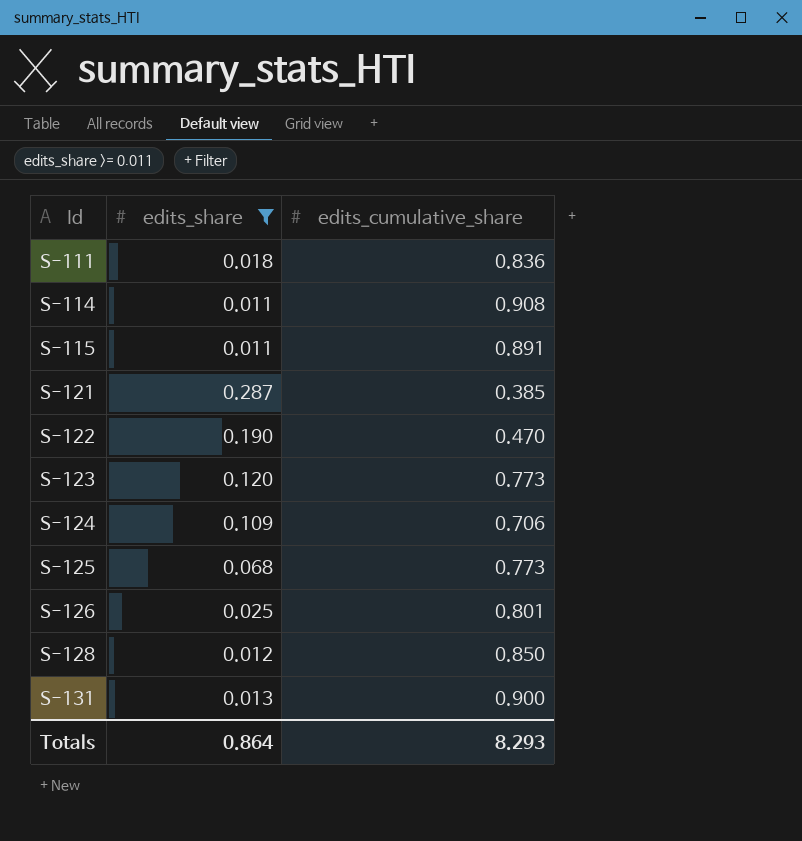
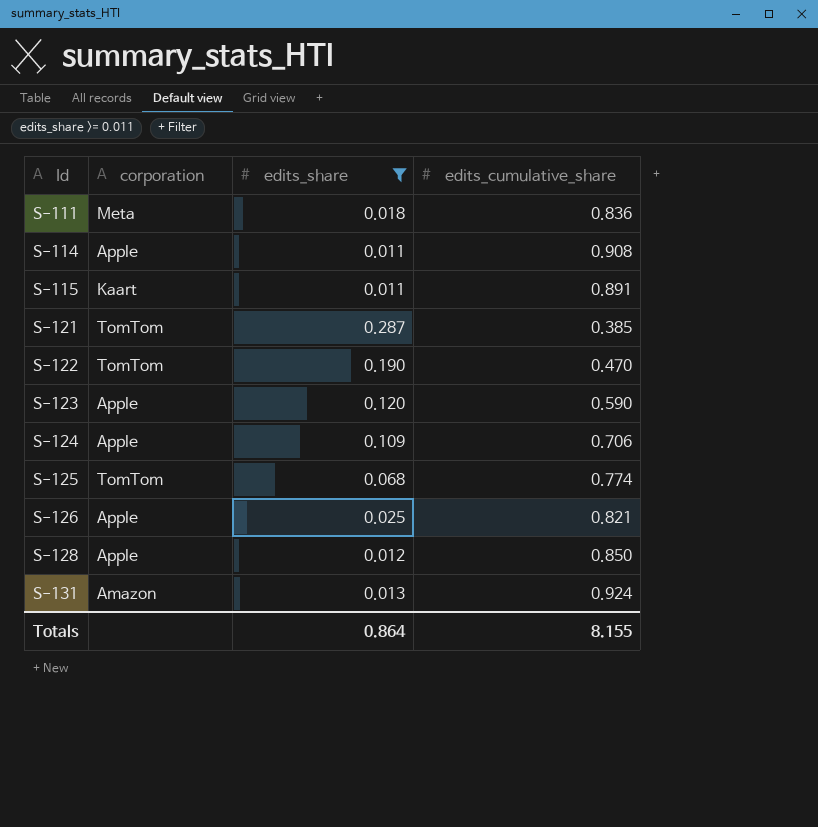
column corporation | position: none -> 2
S-123 | edits_cumulative_share: 0.773 -> 0.590
S-125 | edits_cumulative_share: 0.773 -> 0.774
S-126 | edits_cumulative_share: 0.801 -> 0.821
S-131 | edits_cumulative_share: 0.900 -> 0.924
Totals | edits_cumulative_share: 8.293 -> 8.155

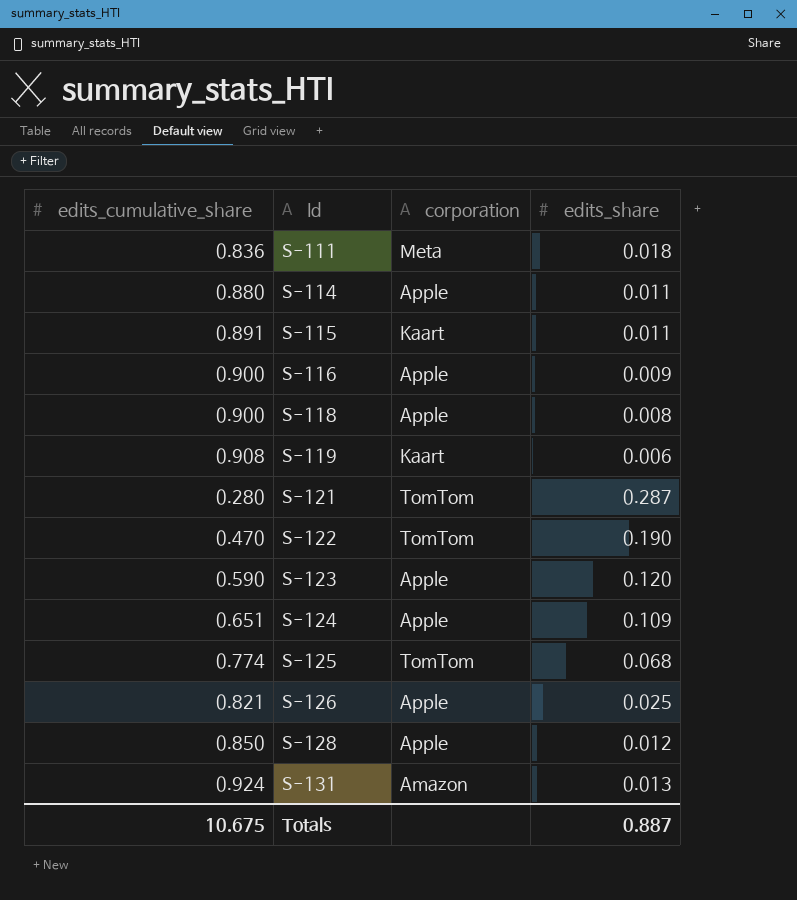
filter: edits_share >= 0.011 -> none
column edits_cumulative_share | position: 4 -> 1
S-114 | edits_cumulative_share: 0.908 -> 0.880
S-121 | edits_cumulative_share: 0.385 -> 0.280
S-124 | edits_cumulative_share: 0.706 -> 0.651
Totals | edits_cumulative_share: 8.155 -> 10.675
Totals | edits_share: 0.864 -> 0.887

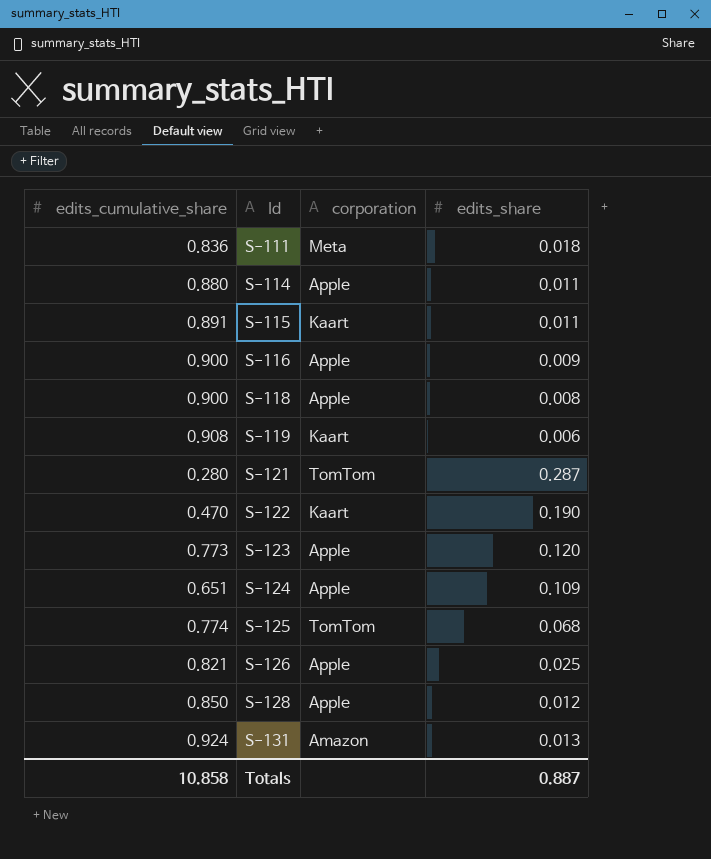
S-122 | corporation: TomTom -> Kaart
S-123 | edits_cumulative_share: 0.590 -> 0.773
Totals | edits_cumulative_share: 10.675 -> 10.858

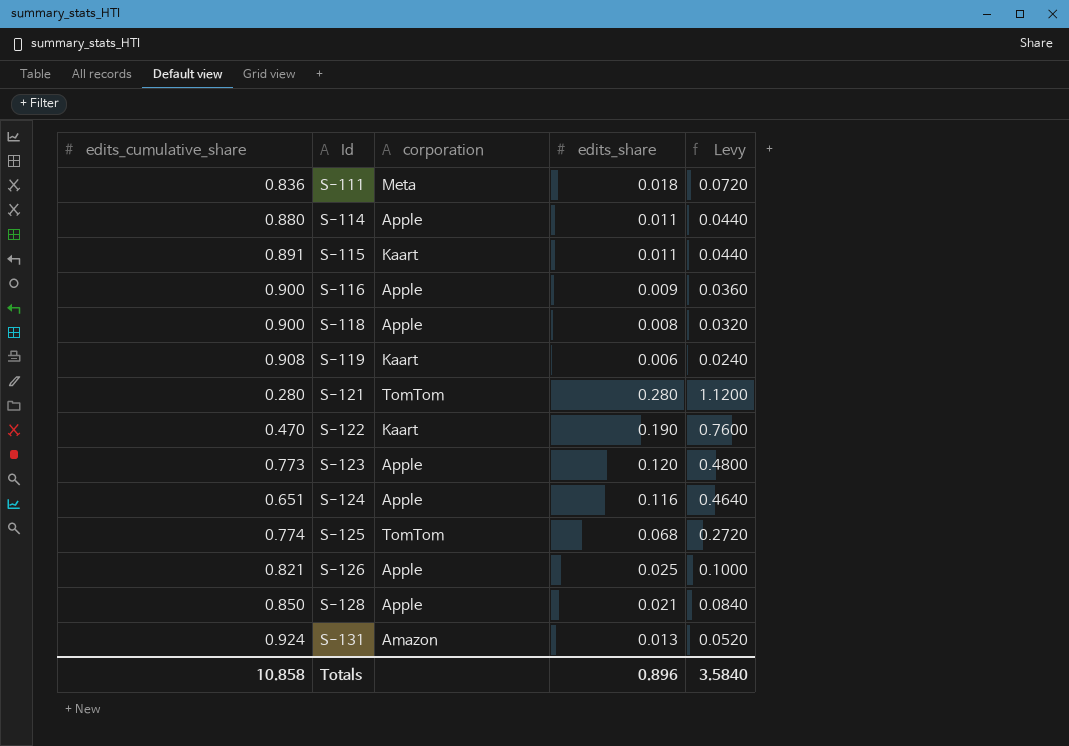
column Levy | formula: none -> [edits_share] * 4
S-121 | edits_share: 0.287 -> 0.280
S-124 | edits_share: 0.109 -> 0.116
S-128 | edits_share: 0.012 -> 0.021
Totals | edits_share: 0.887 -> 0.896

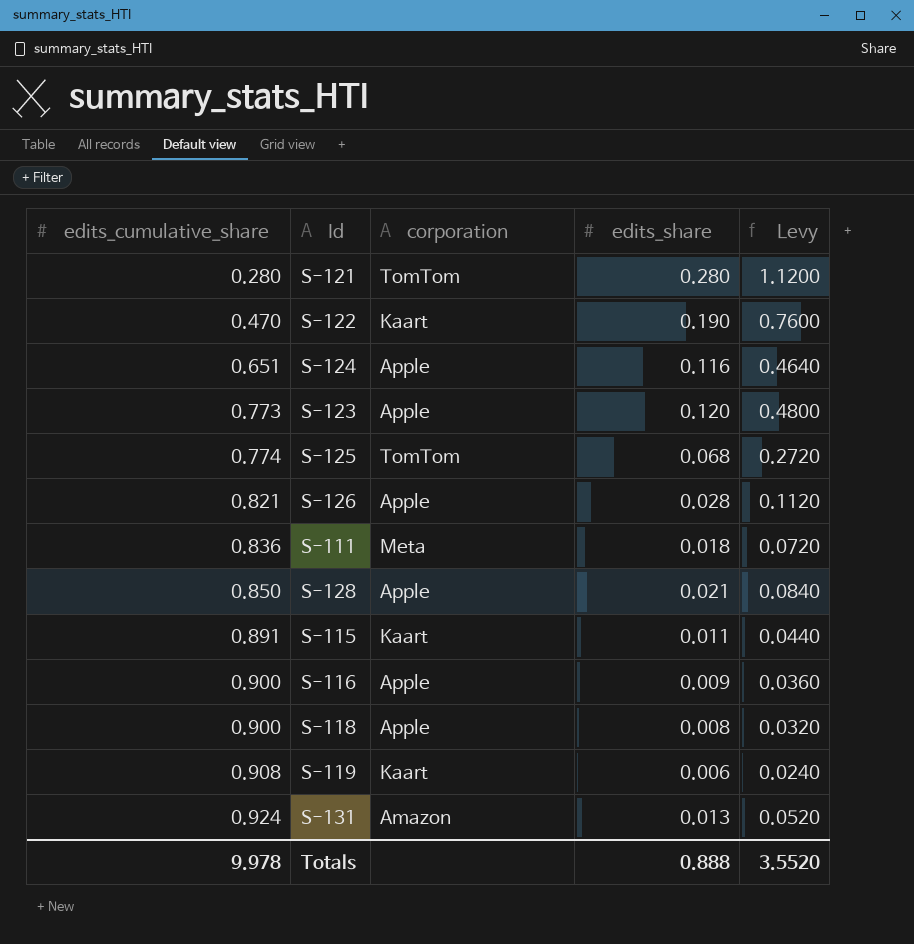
row order: Id ascending -> edits_cumulative_share ascending
row S-114: 0.880 | Apple | 0.011 | 0.0440 -> none
S-126 | edits_share: 0.025 -> 0.028
S-126 | Levy: 0.1000 -> 0.1120
Totals | edits_cumulative_share: 10.858 -> 9.978
Totals | edits_share: 0.896 -> 0.888
Totals | Levy: 3.5840 -> 3.5520

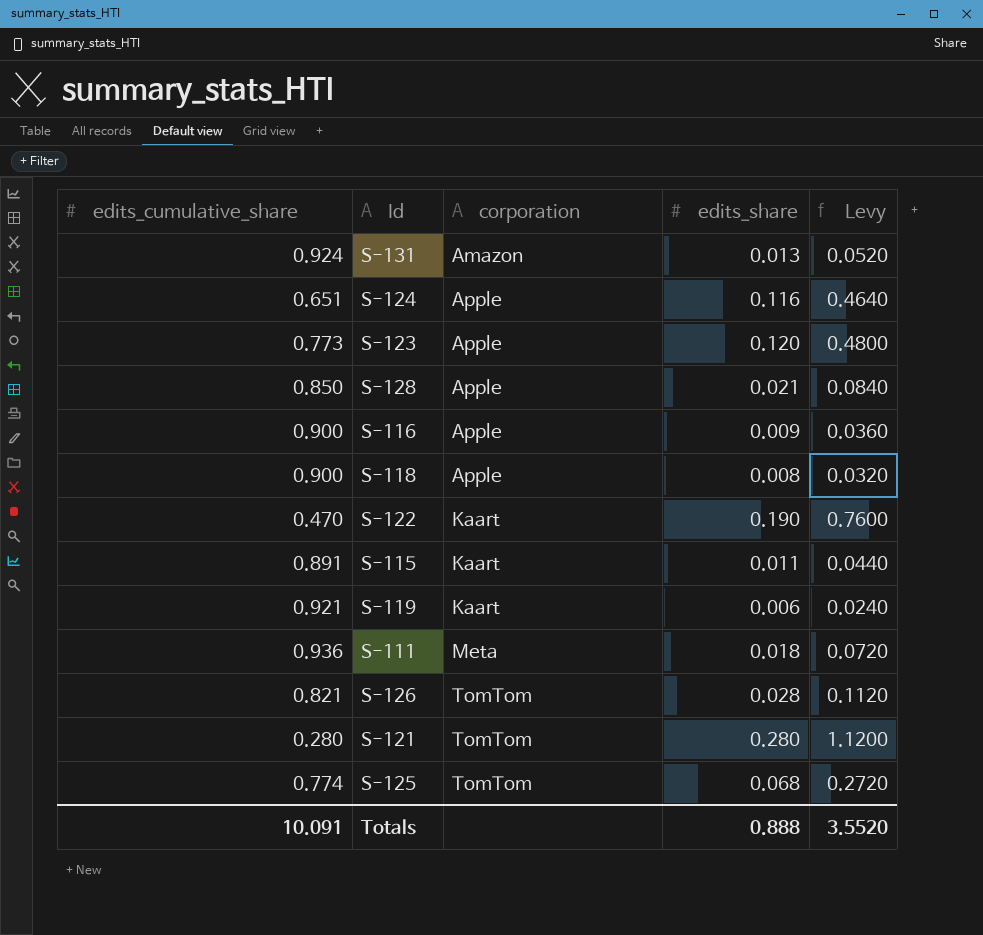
row order: edits_cumulative_share ascending -> corporation ascending
S-119 | edits_cumulative_share: 0.908 -> 0.921
S-111 | edits_cumulative_share: 0.836 -> 0.936
S-126 | corporation: Apple -> TomTom
Totals | edits_cumulative_share: 9.978 -> 10.091

